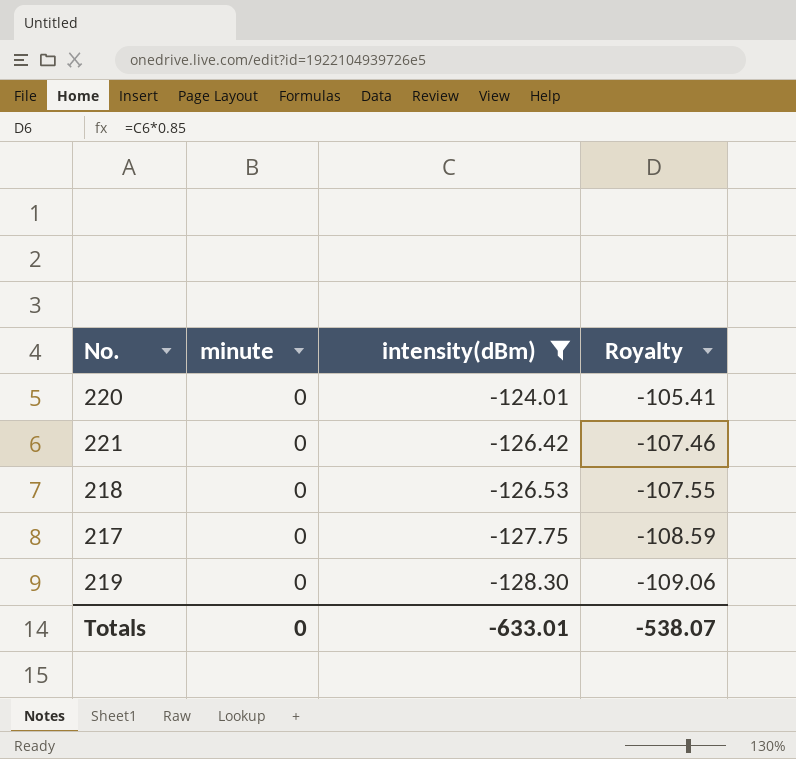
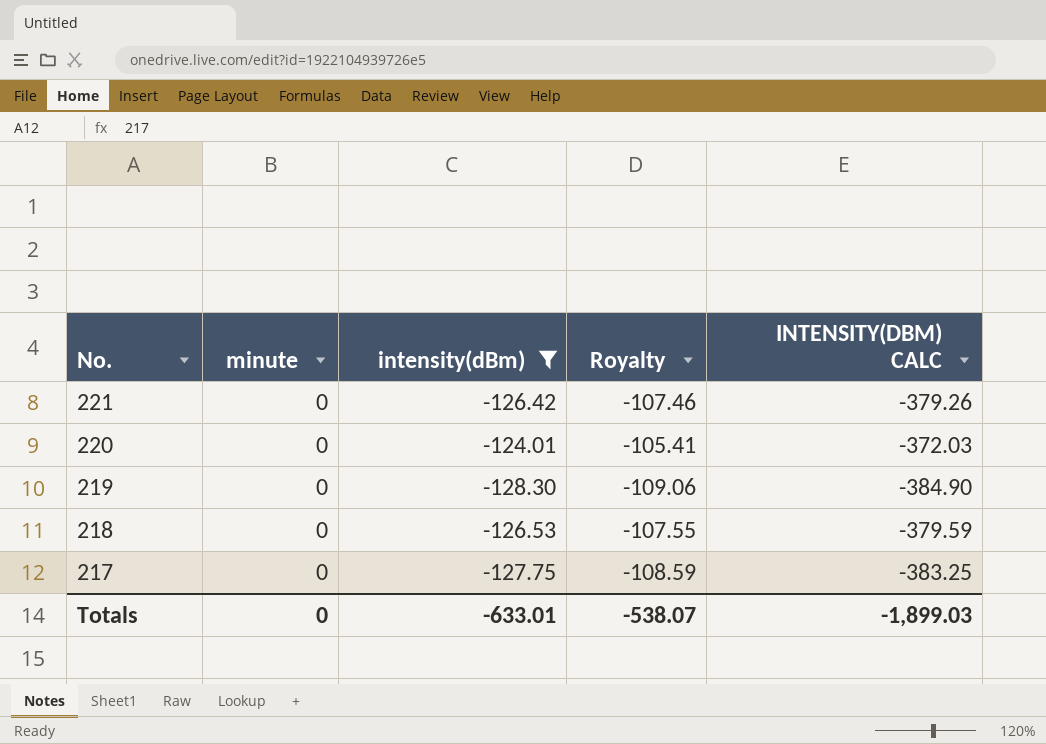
row order: intensity(dBm) descending -> No. descending
column INTENSITY(DBM) CALC | formula: none -> [intensity(dBm)] * 3

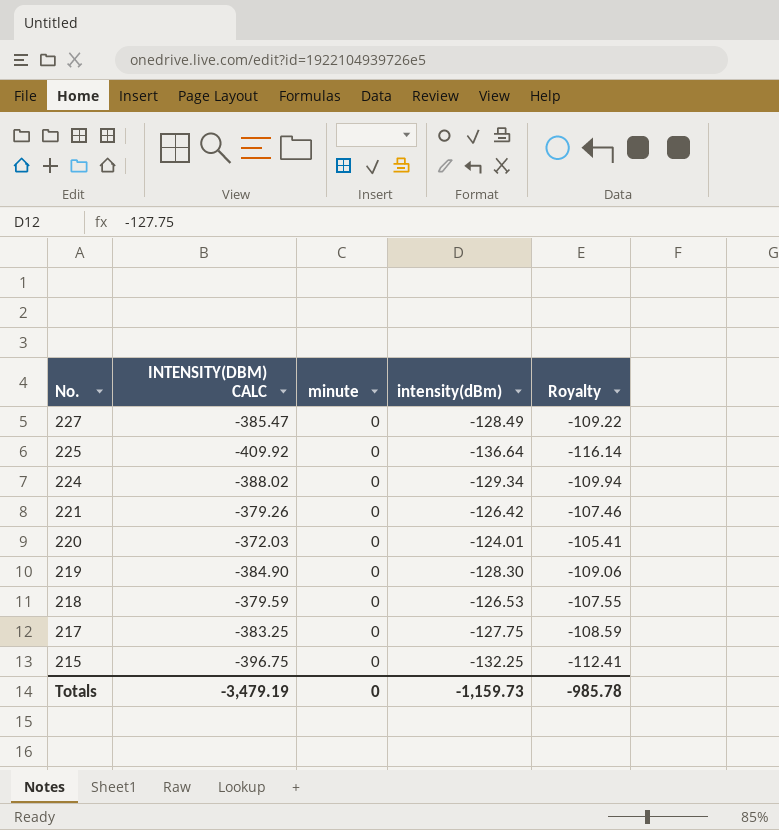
filter: intensity(dBm) >= -128.30 -> none
column INTENSITY(DBM) CALC | position: 5 -> 2
Totals | INTENSITY(DBM) CALC: -1,899.03 -> -3,479.19
Totals | intensity(dBm): -633.01 -> -1,159.73
Totals | Royalty: -538.07 -> -985.78

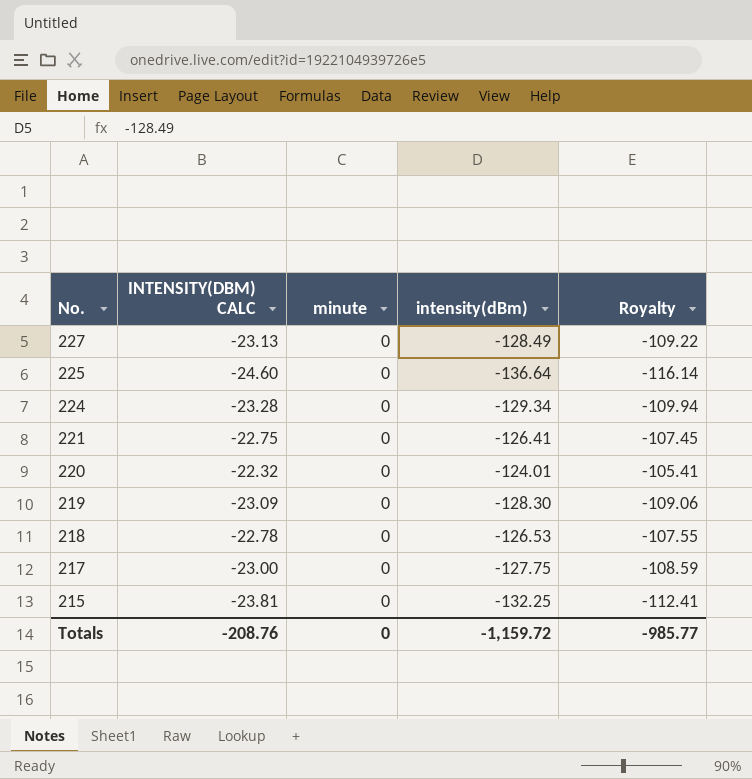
column INTENSITY(DBM) CALC | formula: [intensity(dBm)] * 3 -> [intensity(dBm)] * 0.18
221 | intensity(dBm): -126.42 -> -126.41
221 | Royalty: -107.46 -> -107.45
Totals | INTENSITY(DBM) CALC: -3,479.19 -> -208.76
Totals | intensity(dBm): -1,159.73 -> -1,159.72
Totals | Royalty: -985.78 -> -985.77

